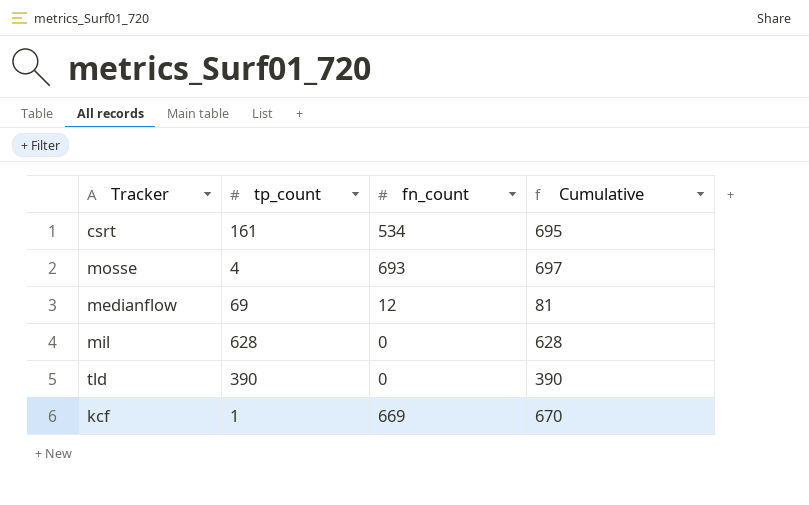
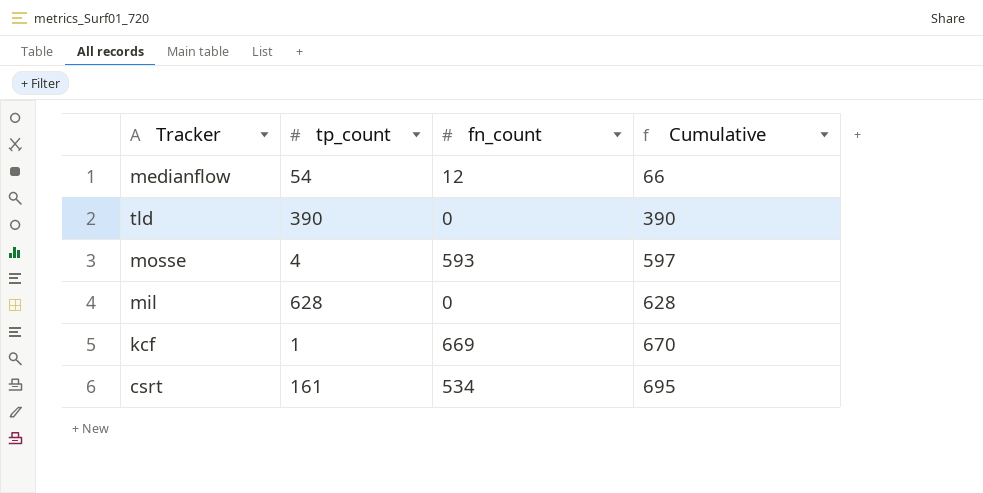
row order: none -> Cumulative ascending
medianflow | tp_count: 69 -> 54
medianflow | Cumulative: 81 -> 66
mosse | fn_count: 693 -> 593
mosse | Cumulative: 697 -> 597

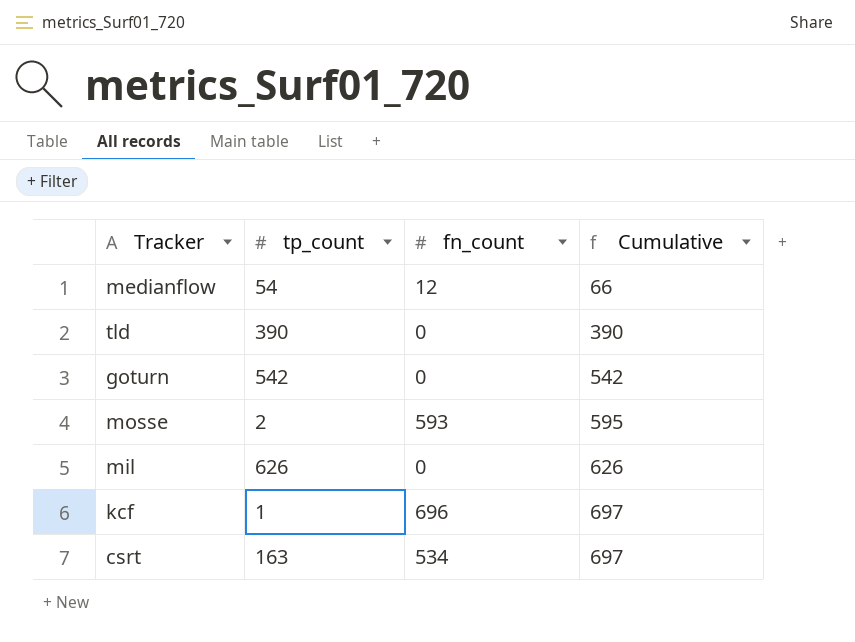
row goturn: none -> 542 | 0 | 542
mosse | tp_count: 4 -> 2
mosse | Cumulative: 597 -> 595
mil | tp_count: 628 -> 626
mil | Cumulative: 628 -> 626
kcf | fn_count: 669 -> 696
kcf | Cumulative: 670 -> 697
csrt | tp_count: 161 -> 163
csrt | Cumulative: 695 -> 697

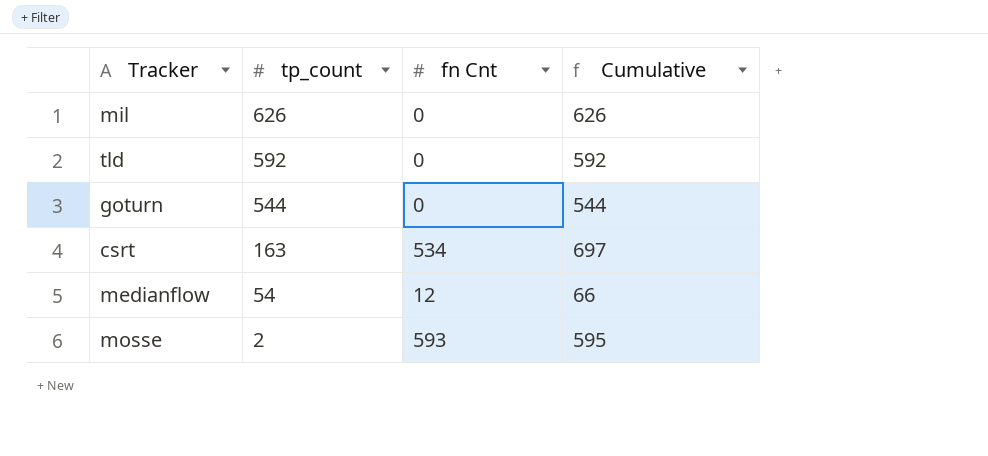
row order: Cumulative ascending -> tp_count descending
column name: fn_count -> fn Cnt
row kcf: 1 | 696 | 697 -> none
tld | tp_count: 390 -> 592
tld | Cumulative: 390 -> 592
goturn | tp_count: 542 -> 544
goturn | Cumulative: 542 -> 544

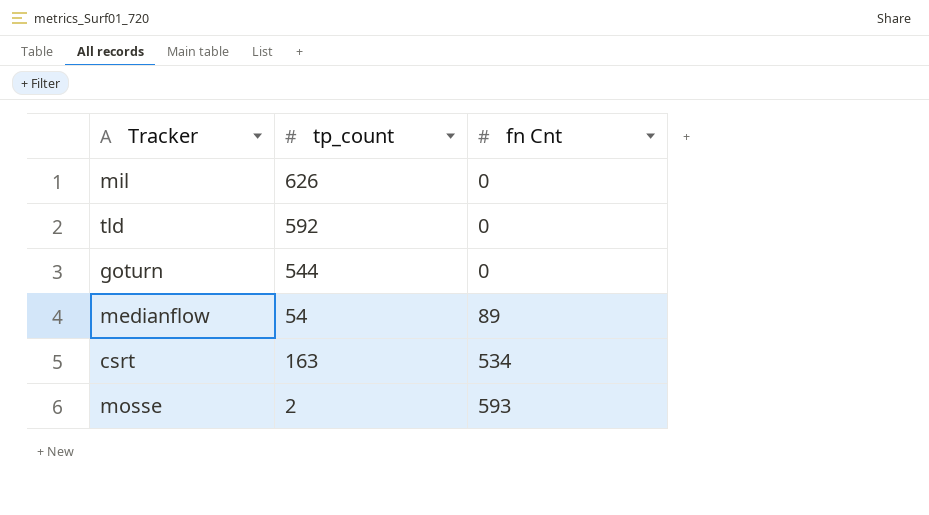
row order: tp_count descending -> fn Cnt ascending
column Cumulative | formula: [tp_count] + [fn Cnt] -> none
medianflow | fn Cnt: 12 -> 89

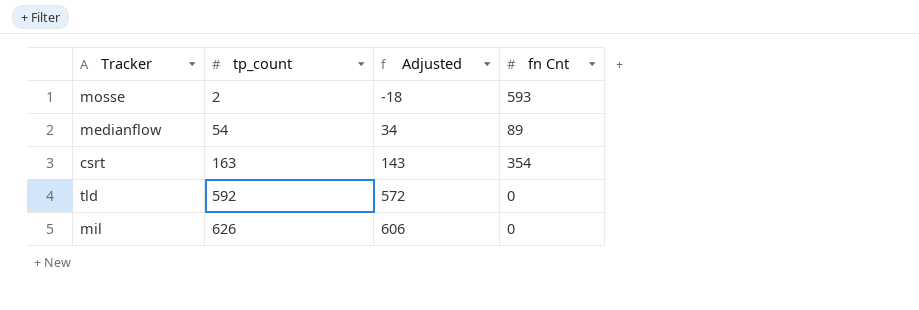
row order: fn Cnt ascending -> tp_count ascending
column Adjusted | formula: none -> [tp_count] - 20
row goturn: 544 | 0 -> none
csrt | fn Cnt: 534 -> 354

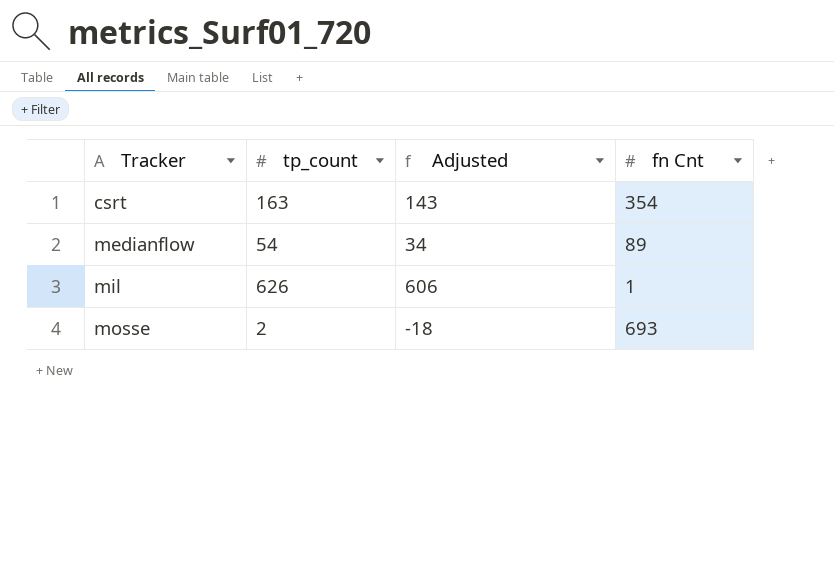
row order: tp_count ascending -> Tracker ascending
row tld: 592 | 572 | 0 -> none
mil | fn Cnt: 0 -> 1
mosse | fn Cnt: 593 -> 693

